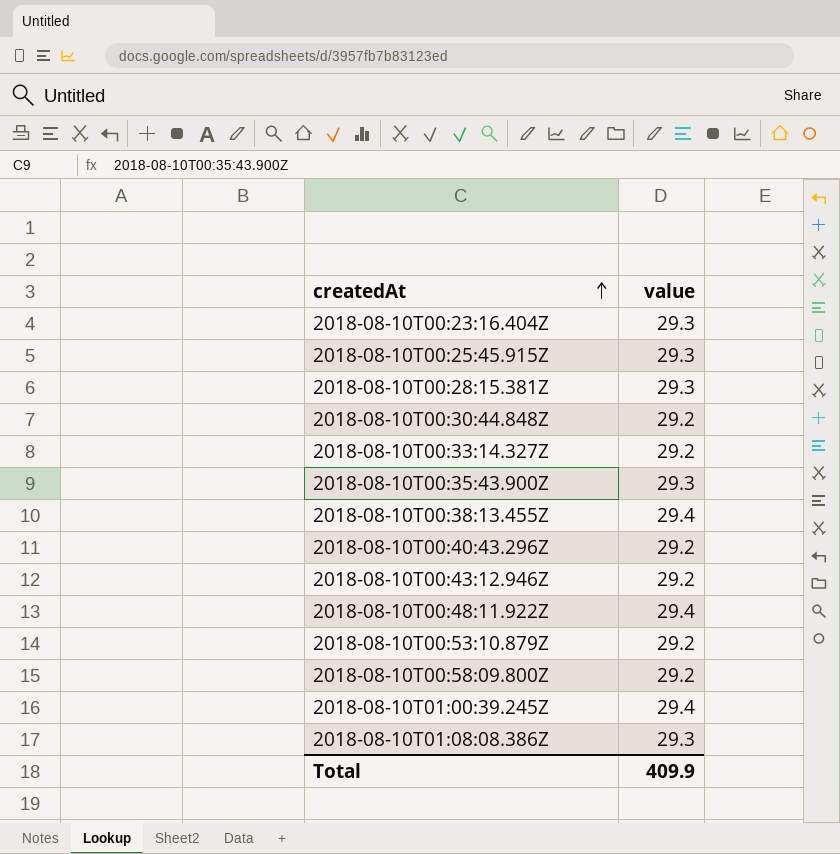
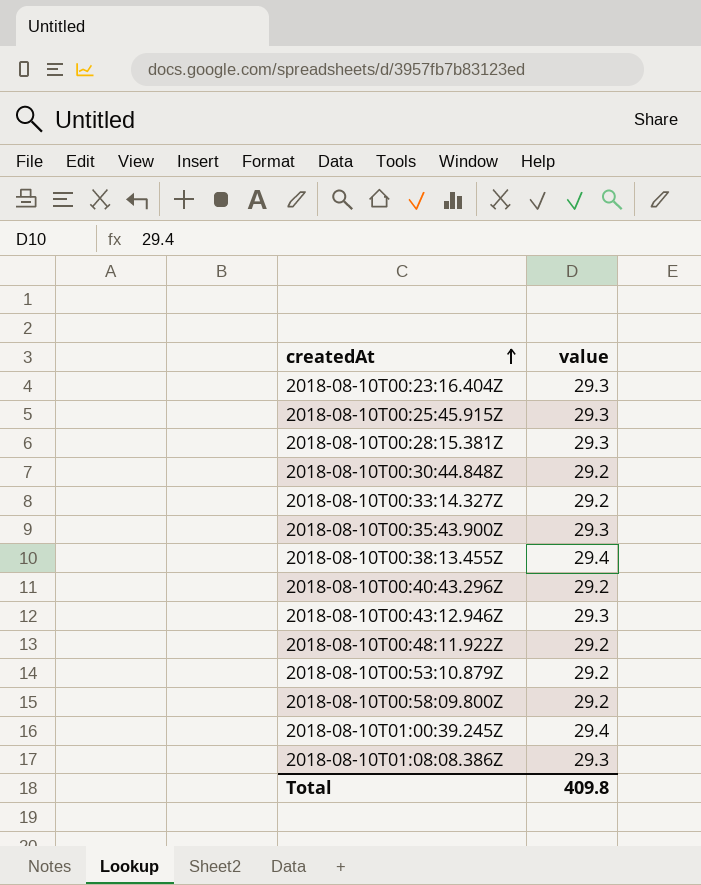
2018-08-10T00:43:12.946Z | value: 29.2 -> 29.3
2018-08-10T00:48:11.922Z | value: 29.4 -> 29.2
Total | value: 409.9 -> 409.8

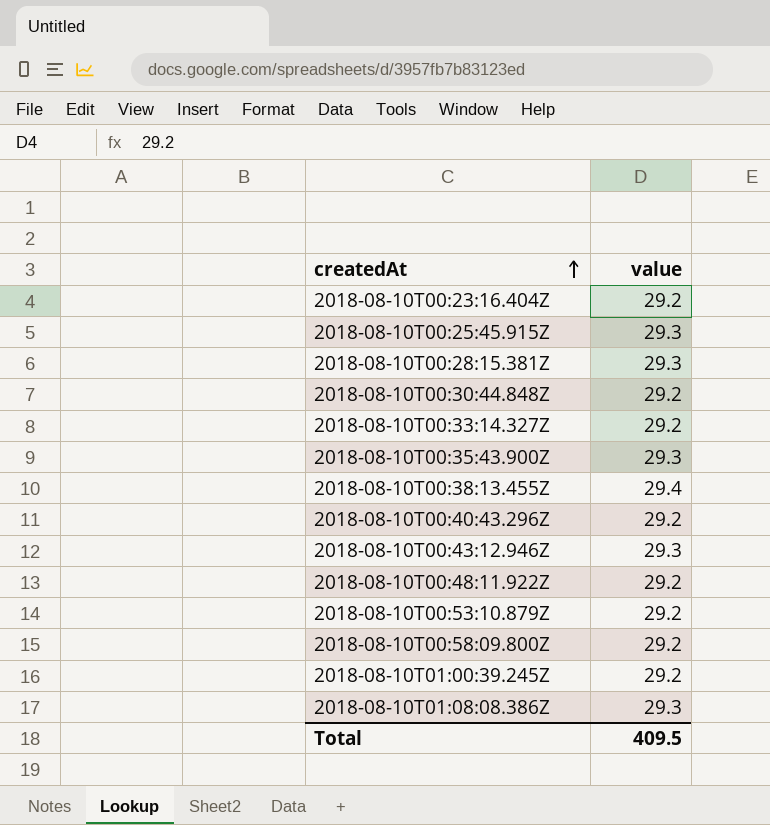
2018-08-10T00:23:16.404Z | value: 29.3 -> 29.2
2018-08-10T01:00:39.245Z | value: 29.4 -> 29.2
Total | value: 409.8 -> 409.5

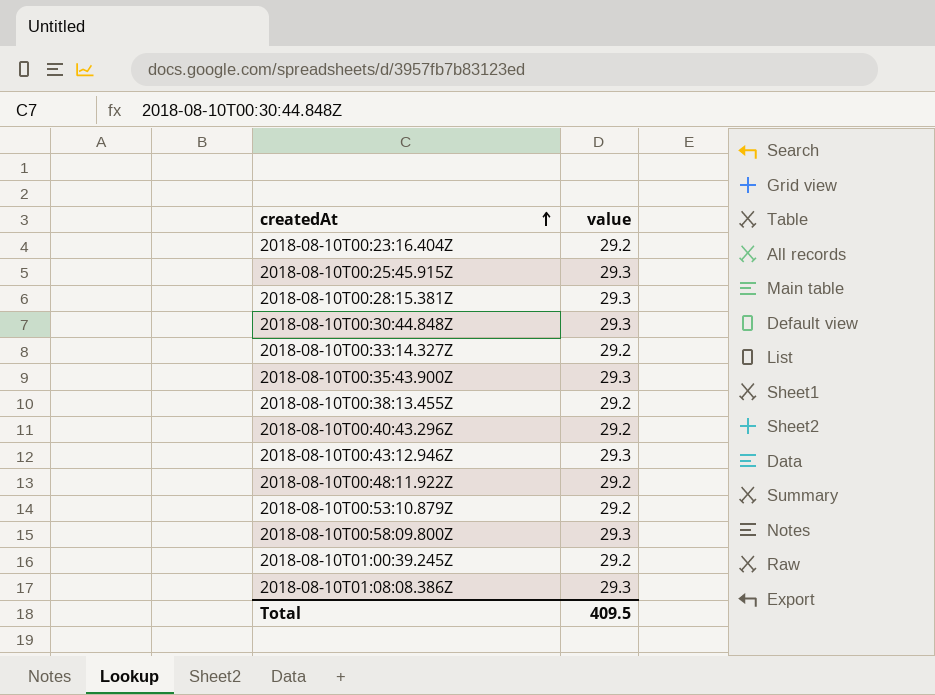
2018-08-10T00:30:44.848Z | value: 29.2 -> 29.3
2018-08-10T00:38:13.455Z | value: 29.4 -> 29.2
2018-08-10T00:58:09.800Z | value: 29.2 -> 29.3

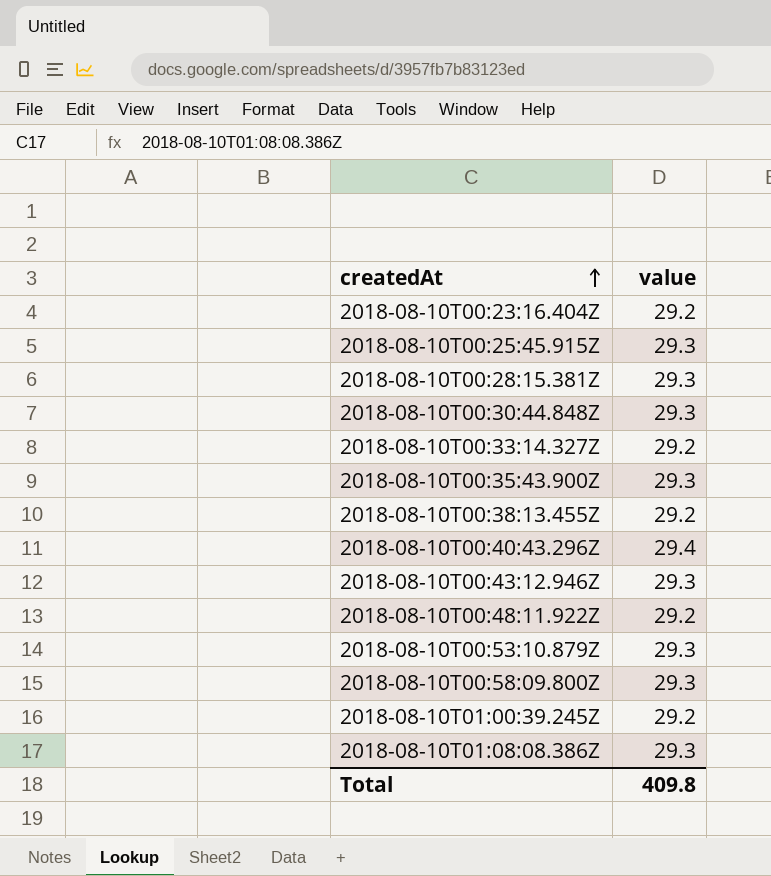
2018-08-10T00:40:43.296Z | value: 29.2 -> 29.4
2018-08-10T00:53:10.879Z | value: 29.2 -> 29.3
Total | value: 409.5 -> 409.8

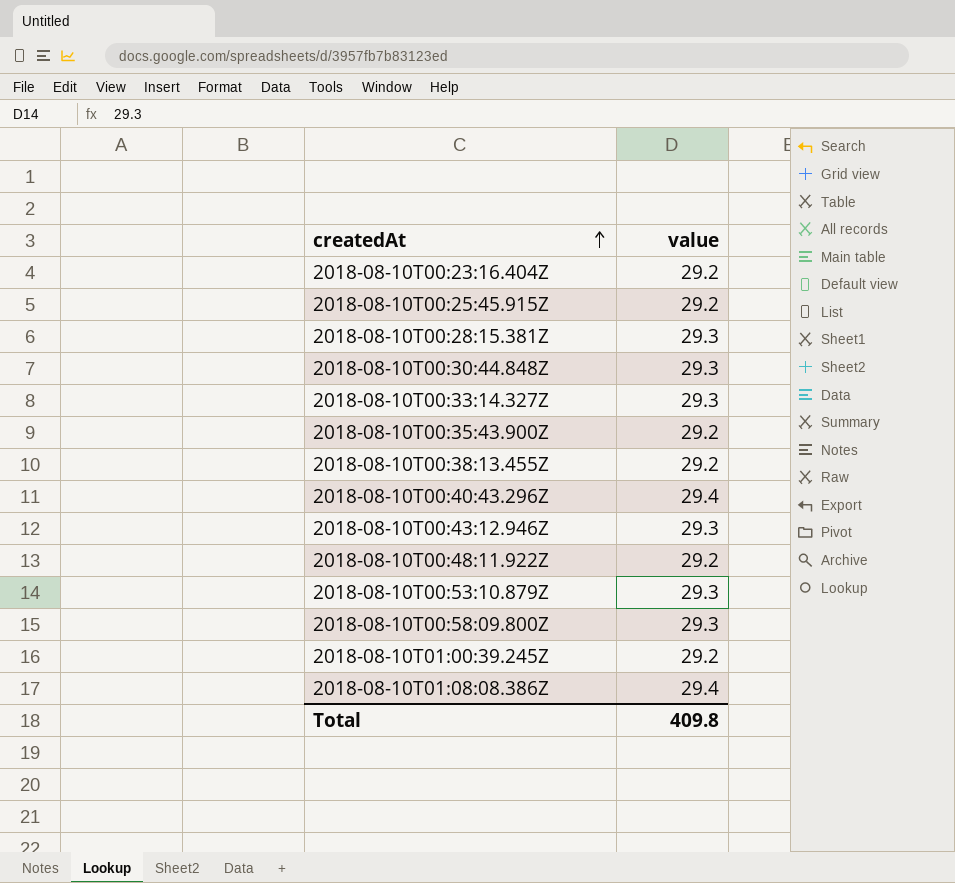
2018-08-10T00:25:45.915Z | value: 29.3 -> 29.2
2018-08-10T00:33:14.327Z | value: 29.2 -> 29.3
2018-08-10T00:35:43.900Z | value: 29.3 -> 29.2
2018-08-10T01:08:08.386Z | value: 29.3 -> 29.4

